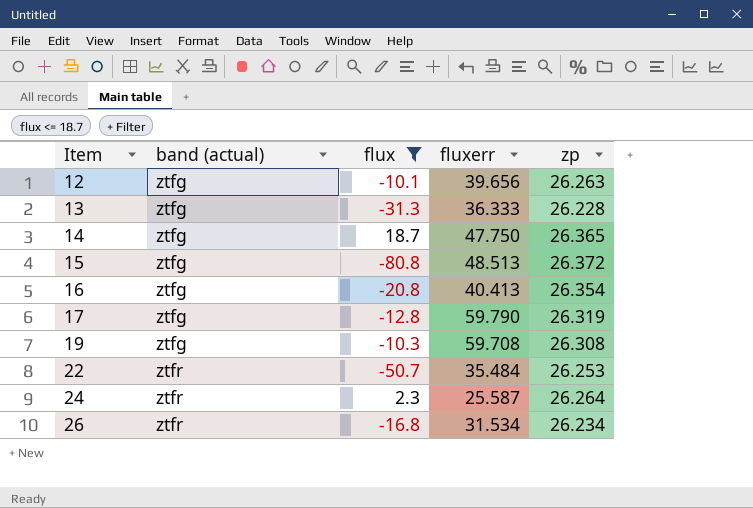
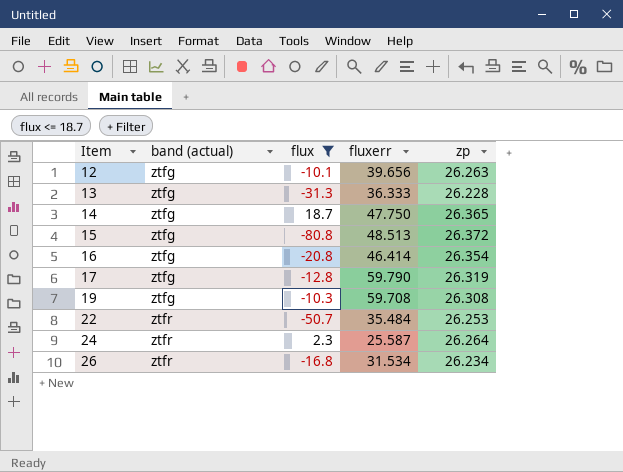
16 | fluxerr: 40.413 -> 46.414

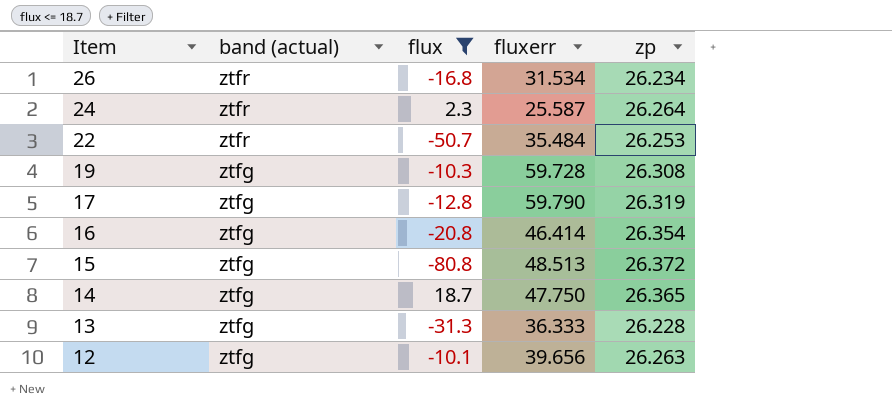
row order: Item ascending -> Item descending
19 | fluxerr: 59.708 -> 59.728

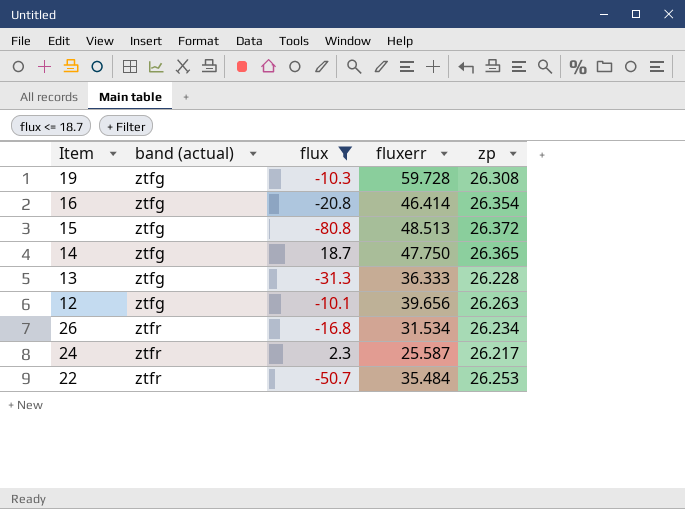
row order: Item descending -> band (actual) ascending
row 17: ztfg | -12.8 | 59.790 | 26.319 -> none
24 | zp: 26.264 -> 26.217

